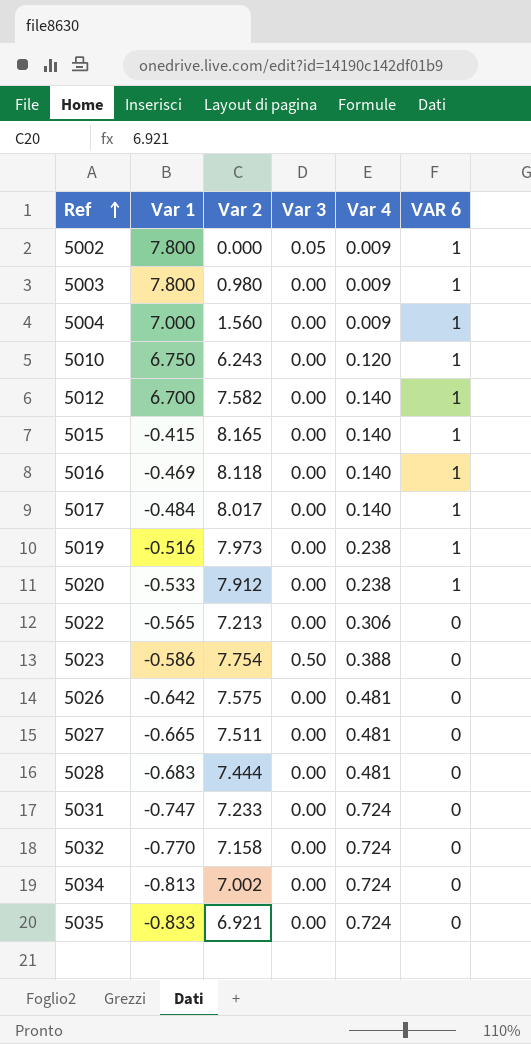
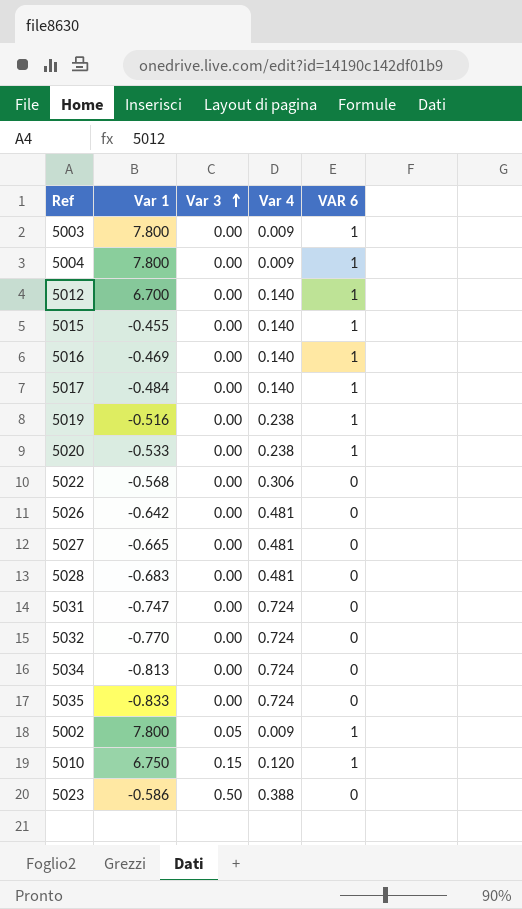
row order: Ref ascending -> Var 3 ascending
column Var 2 | position: 3 -> none
5004 | Var 1: 7.000 -> 7.800
5015 | Var 1: -0.415 -> -0.455
5022 | Var 1: -0.565 -> -0.568
5010 | Var 3: 0.00 -> 0.15

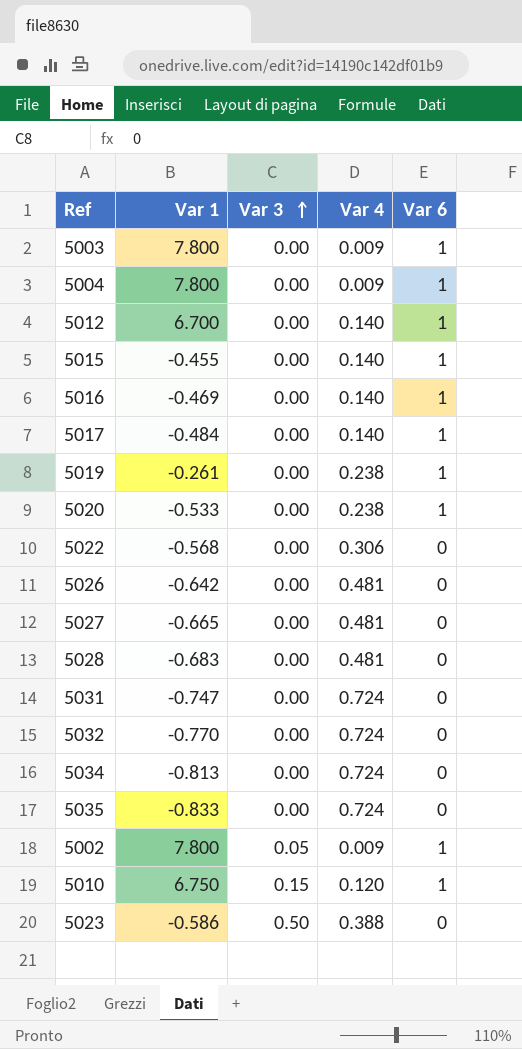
column name: VAR 6 -> Var 6
5019 | Var 1: -0.516 -> -0.261

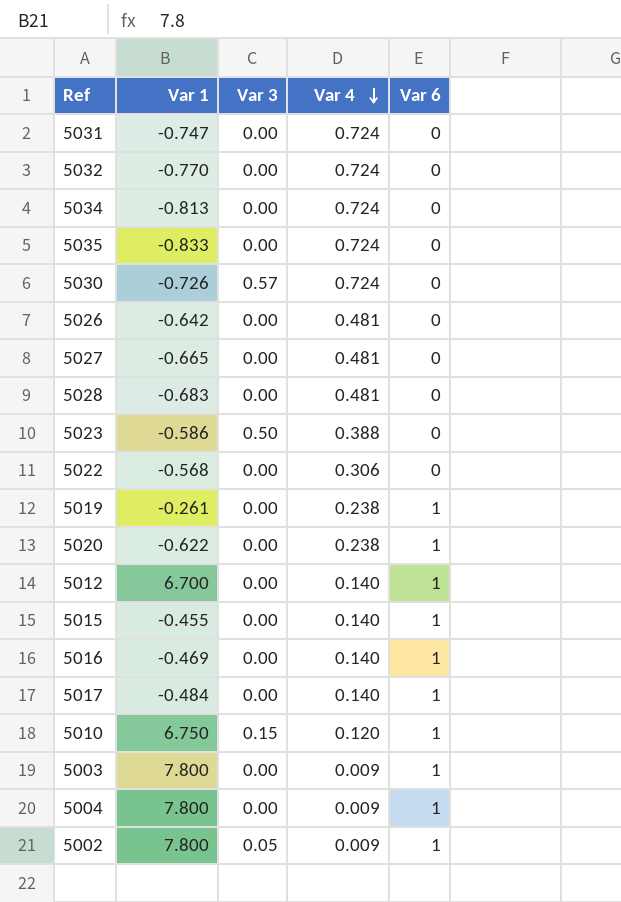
row order: Var 3 ascending -> Var 4 descending
row 5030: none -> -0.726 | 0.57 | 0.724 | 0
5020 | Var 1: -0.533 -> -0.622

